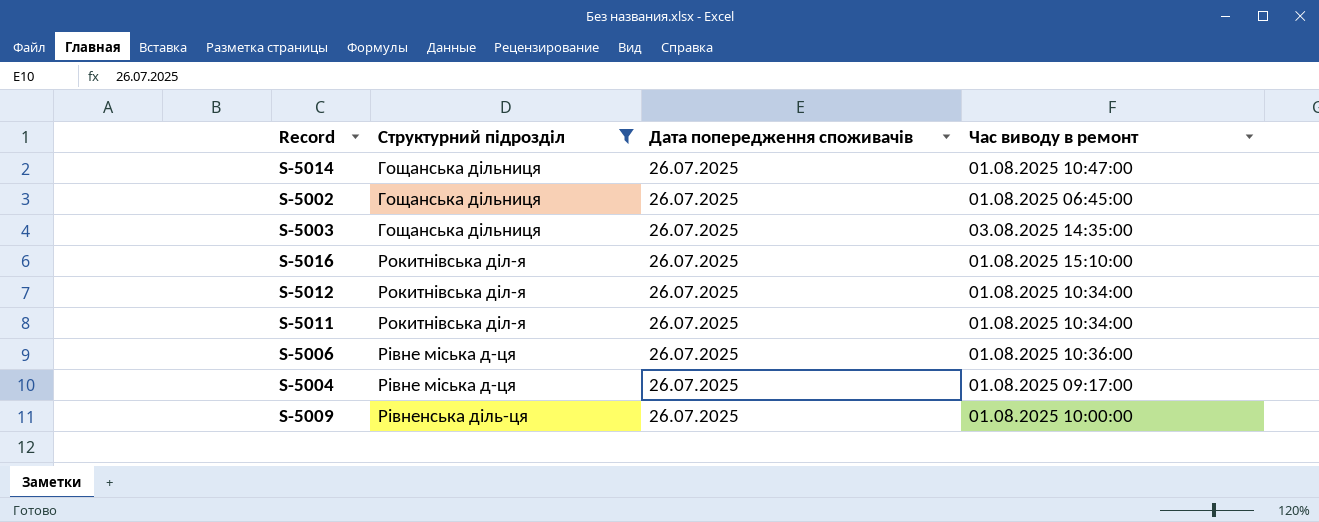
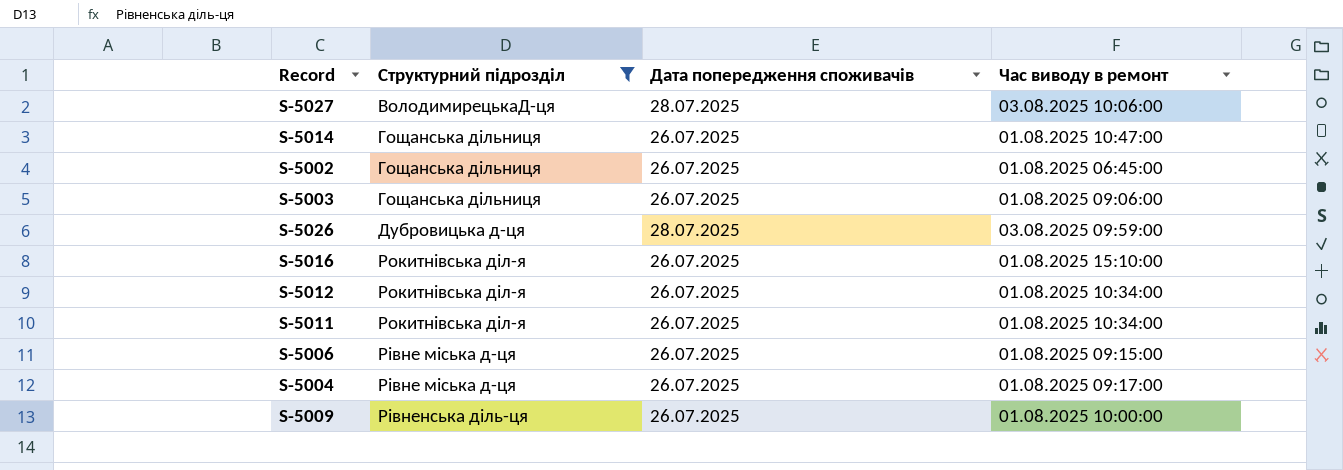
row S-5027: none -> ВолодимирецькаД-ця | 28.07.2025 | 03.08.2025 10:06:00
S-5003 | Час виводу в ремонт: 03.08.2025 14:35:00 -> 01.08.2025 09:06:00
row S-5026: none -> Дубровицька д-ця | 28.07.2025 | 03.08.2025 09:59:00
S-5006 | Час виводу в ремонт: 01.08.2025 10:36:00 -> 01.08.2025 09:15:00

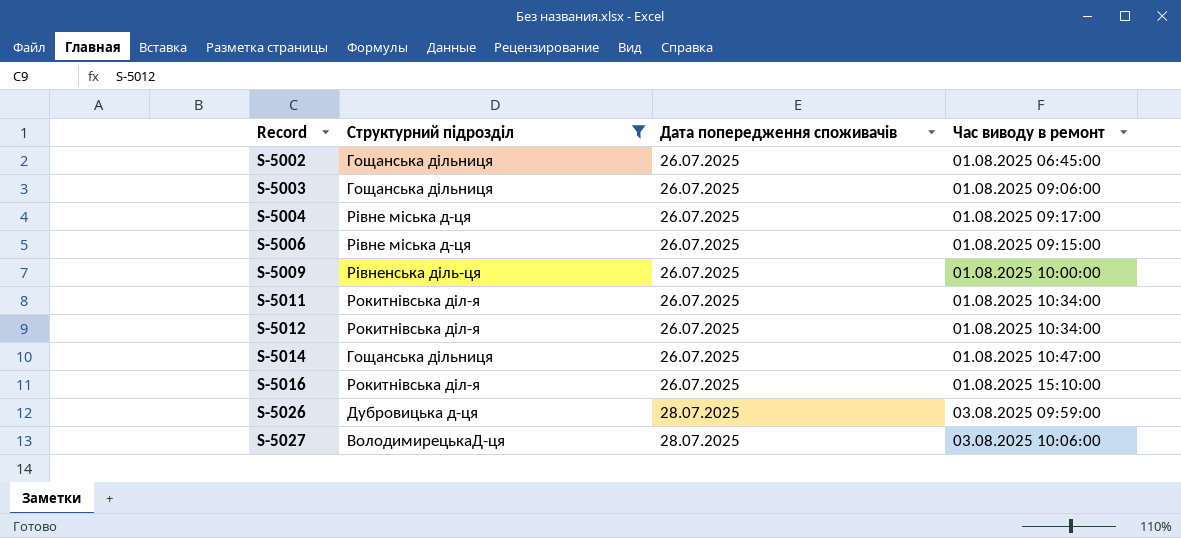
row order: Структурний підрозділ ascending -> Record ascending

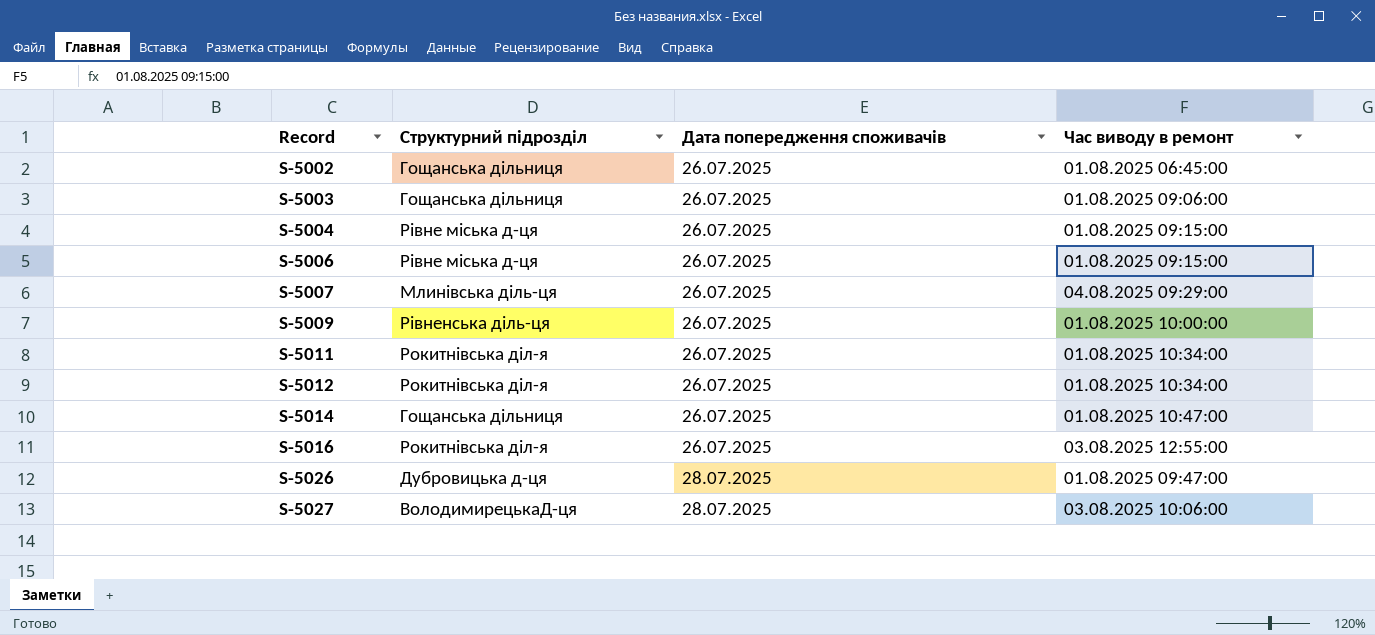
filter: Структурний підрозділ != Млинівська діль-ця -> none
S-5004 | Час виводу в ремонт: 01.08.2025 09:17:00 -> 01.08.2025 09:15:00
S-5016 | Час виводу в ремонт: 01.08.2025 15:10:00 -> 03.08.2025 12:55:00
S-5026 | Час виводу в ремонт: 03.08.2025 09:59:00 -> 01.08.2025 09:47:00

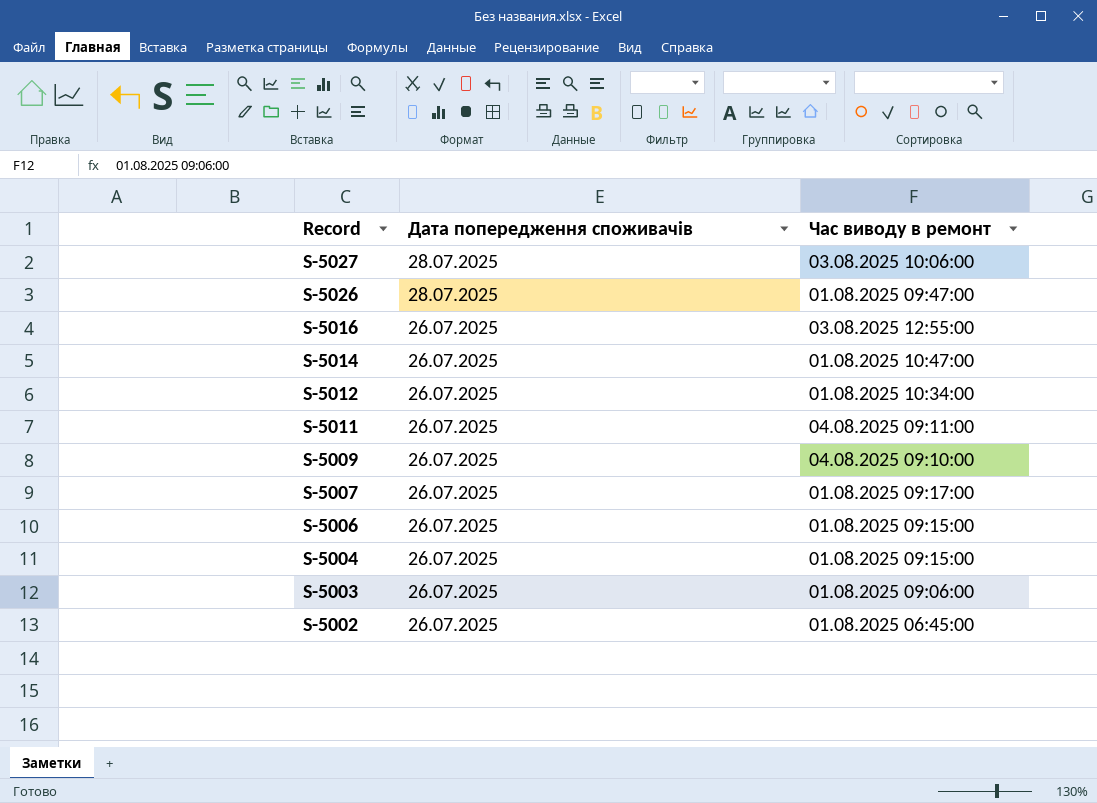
row order: Record ascending -> Record descending
column Структурний підрозділ | position: 2 -> none
S-5011 | Час виводу в ремонт: 01.08.2025 10:34:00 -> 04.08.2025 09:11:00
S-5009 | Час виводу в ремонт: 01.08.2025 10:00:00 -> 04.08.2025 09:10:00
S-5007 | Час виводу в ремонт: 04.08.2025 09:29:00 -> 01.08.2025 09:17:00

